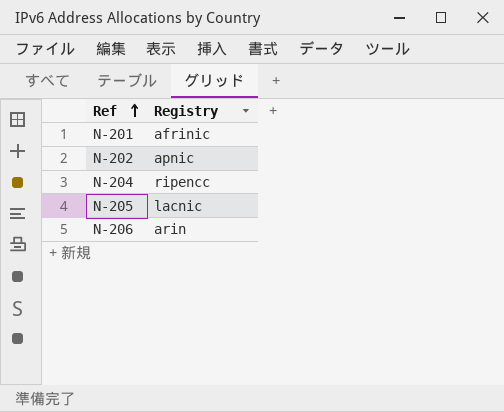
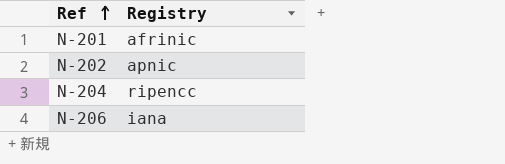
row N-205: lacnic -> none
N-206 | Registry: arin -> iana

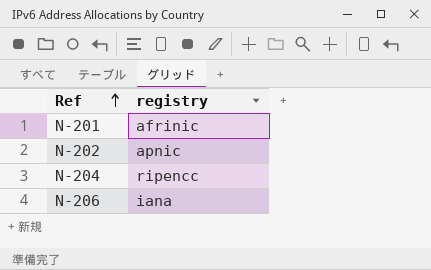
column name: Registry -> registry

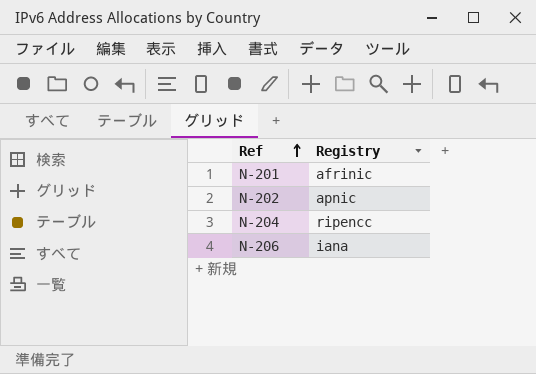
column name: registry -> Registry

